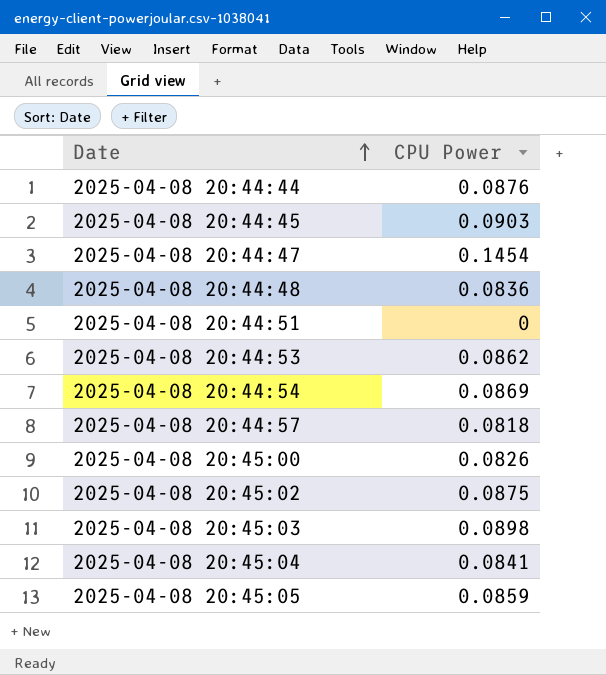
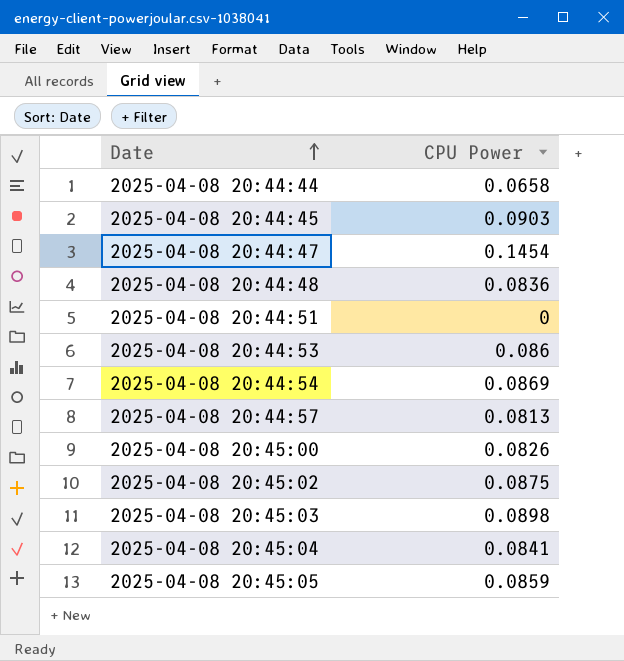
2025-04-08 20:44:44 | CPU Power: 0.0876 -> 0.0658
2025-04-08 20:44:53 | CPU Power: 0.0862 -> 0.086
2025-04-08 20:44:57 | CPU Power: 0.0818 -> 0.0813

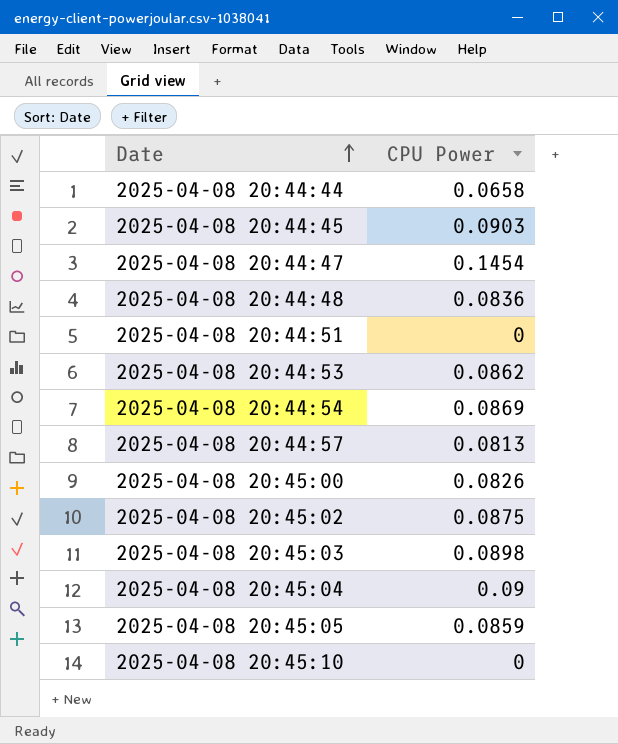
2025-04-08 20:44:53 | CPU Power: 0.086 -> 0.0862
2025-04-08 20:45:04 | CPU Power: 0.0841 -> 0.09
row 2025-04-08 20:45:10: none -> 0

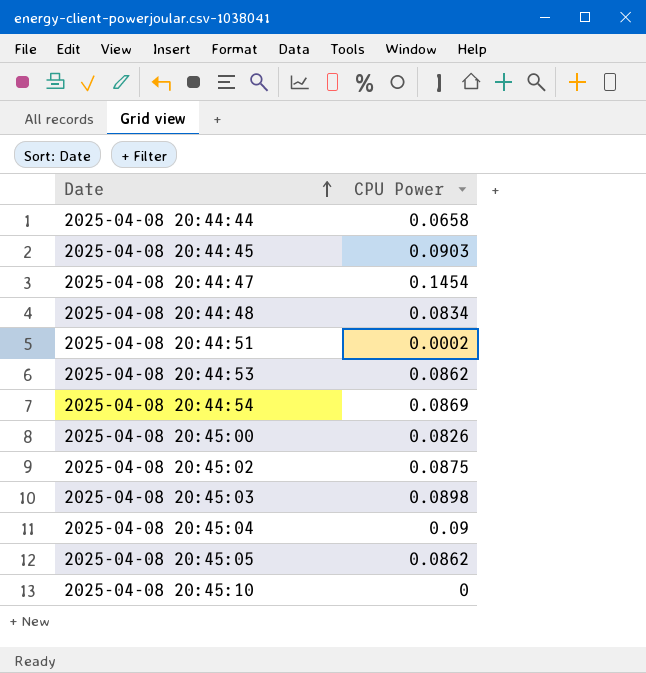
row 2025-04-08 20:44:57: 0.0813 -> none
2025-04-08 20:44:48 | CPU Power: 0.0836 -> 0.0834
2025-04-08 20:44:51 | CPU Power: 0 -> 0.0002
2025-04-08 20:45:05 | CPU Power: 0.0859 -> 0.0862

